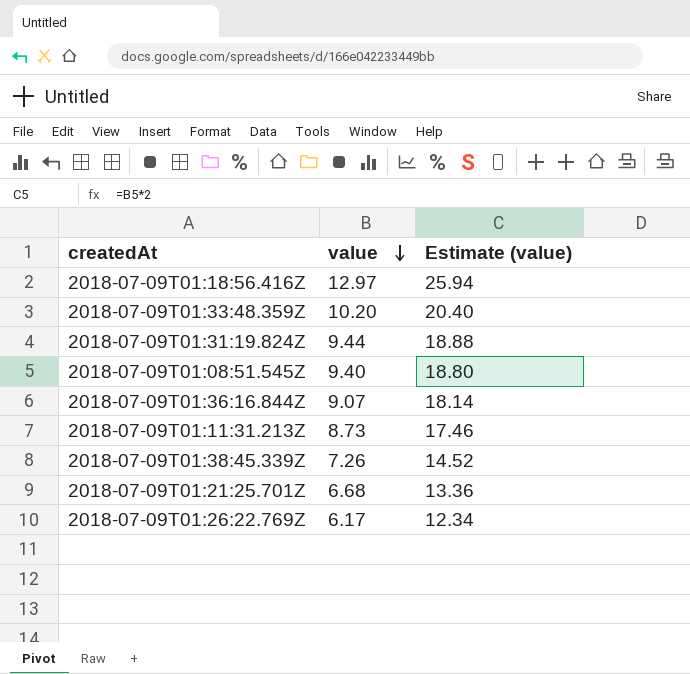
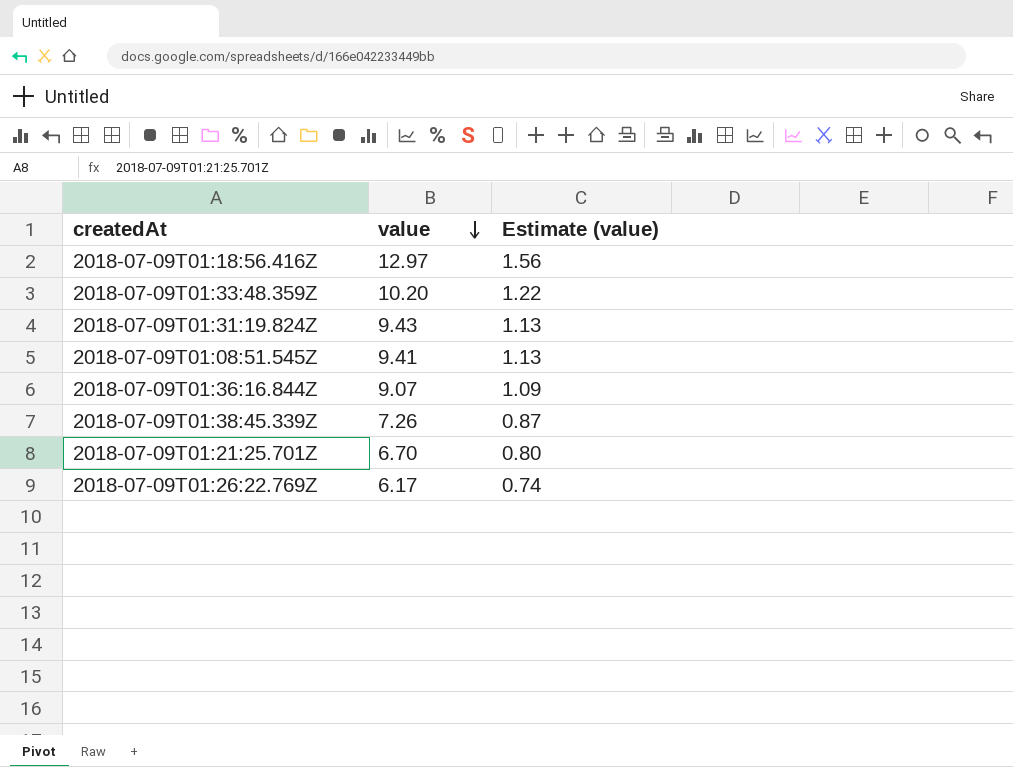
column Estimate (value) | formula: [value] * 2 -> [value] * 0.12
row 2018-07-09T01:11:31.213Z: 8.73 | 17.46 -> none
2018-07-09T01:31:19.824Z | value: 9.44 -> 9.43
2018-07-09T01:08:51.545Z | value: 9.40 -> 9.41
2018-07-09T01:21:25.701Z | value: 6.68 -> 6.70

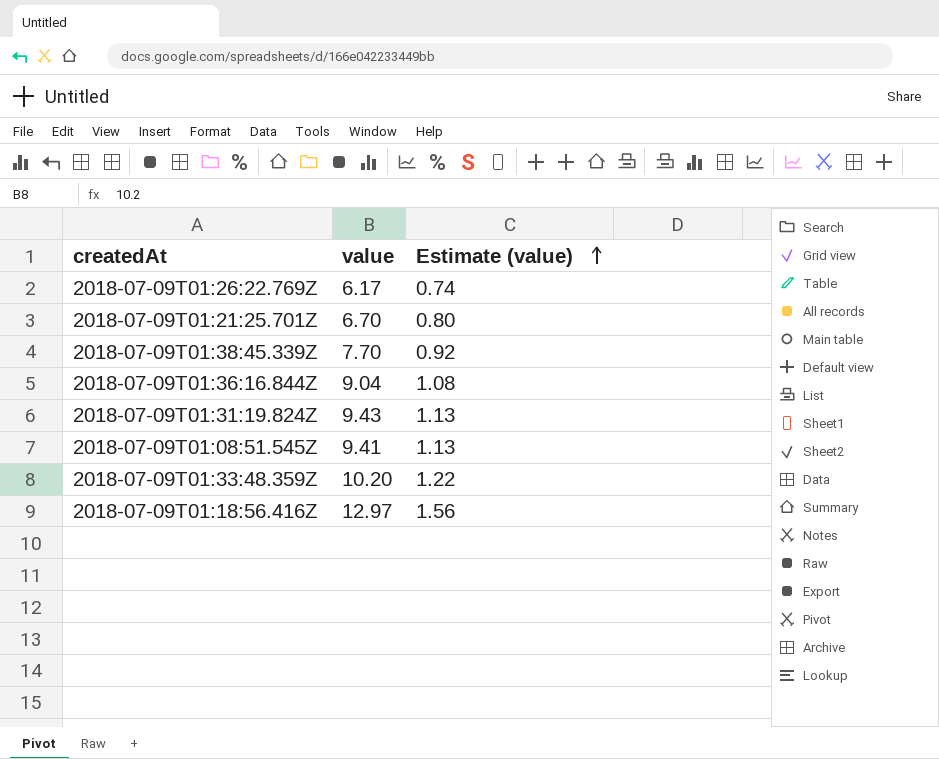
row order: value descending -> Estimate (value) ascending
2018-07-09T01:38:45.339Z | value: 7.26 -> 7.70
2018-07-09T01:38:45.339Z | Estimate (value): 0.87 -> 0.92
2018-07-09T01:36:16.844Z | value: 9.07 -> 9.04
2018-07-09T01:36:16.844Z | Estimate (value): 1.09 -> 1.08

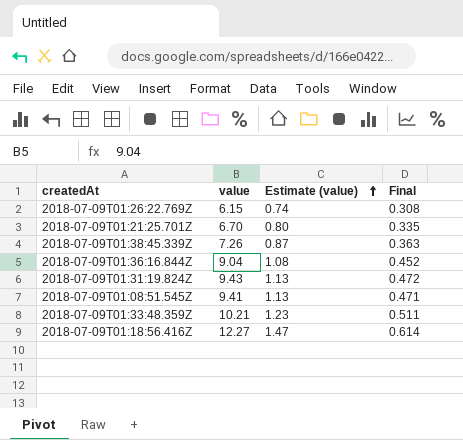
column Final | formula: none -> [value] * 0.05
2018-07-09T01:26:22.769Z | value: 6.17 -> 6.15
2018-07-09T01:38:45.339Z | value: 7.70 -> 7.26
2018-07-09T01:38:45.339Z | Estimate (value): 0.92 -> 0.87
2018-07-09T01:33:48.359Z | value: 10.20 -> 10.21
2018-07-09T01:33:48.359Z | Estimate (value): 1.22 -> 1.23
2018-07-09T01:18:56.416Z | value: 12.97 -> 12.27
2018-07-09T01:18:56.416Z | Estimate (value): 1.56 -> 1.47

